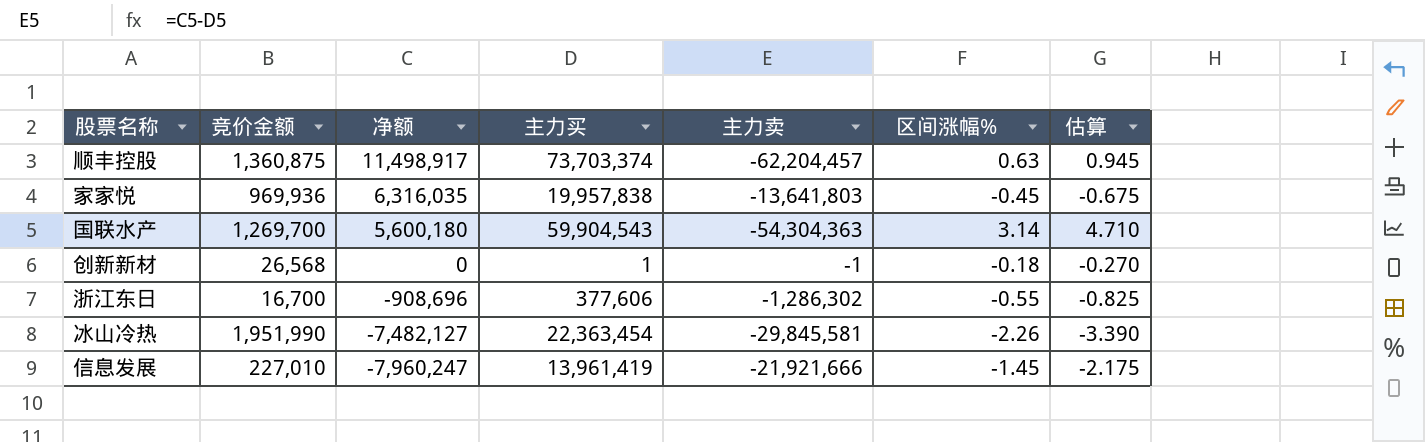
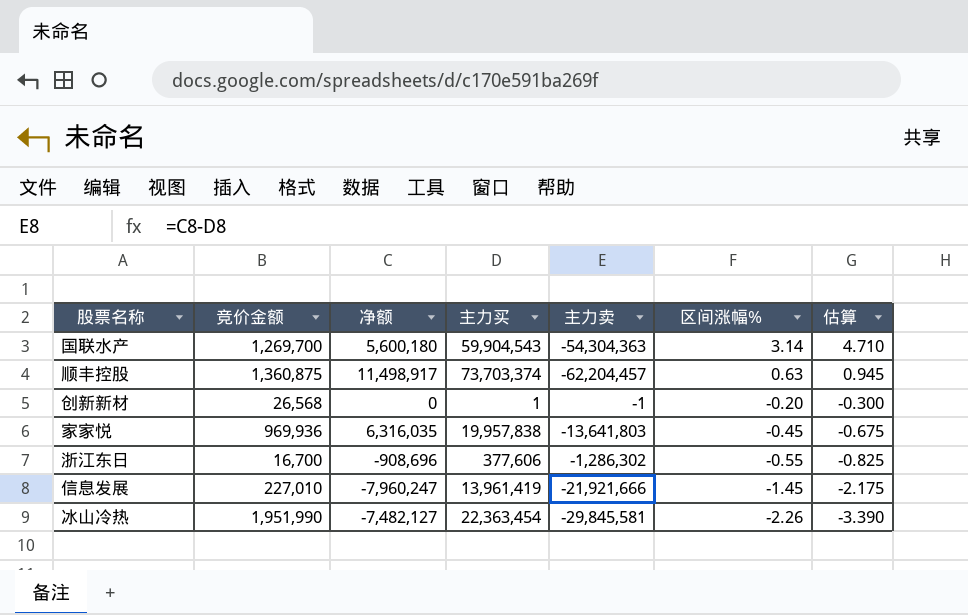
row order: 净额 descending -> 区间涨幅% descending
创新新材 | 区间涨幅%: -0.18 -> -0.20
创新新材 | 估算: -0.270 -> -0.300

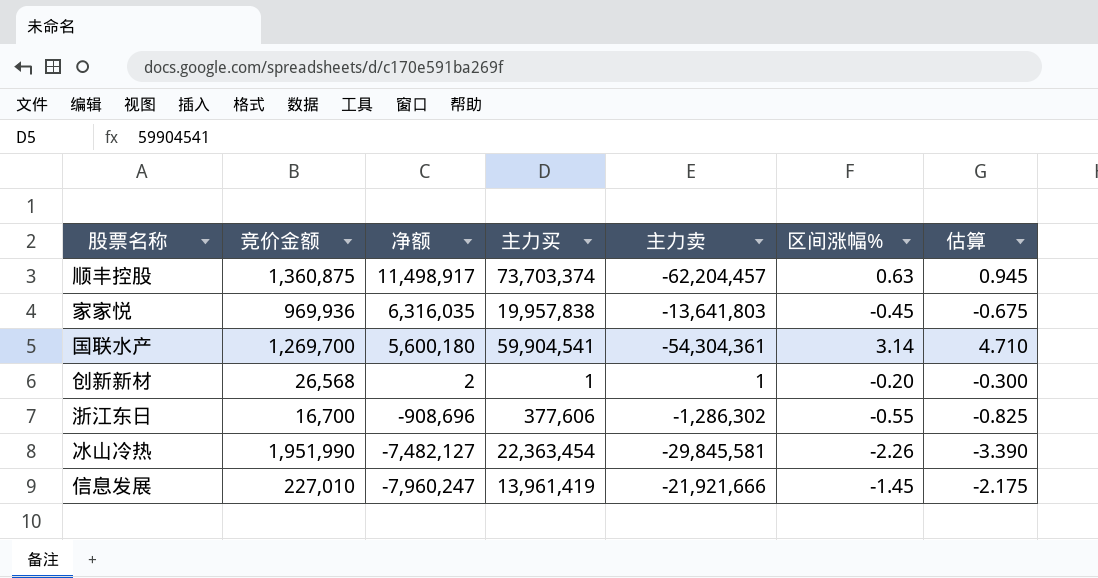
row order: 区间涨幅% descending -> 净额 descending
国联水产 | 主力买: 59,904,543 -> 59,904,541
国联水产 | 主力卖: -54,304,363 -> -54,304,361
创新新材 | 净额: 0 -> 2
创新新材 | 主力卖: -1 -> 1

